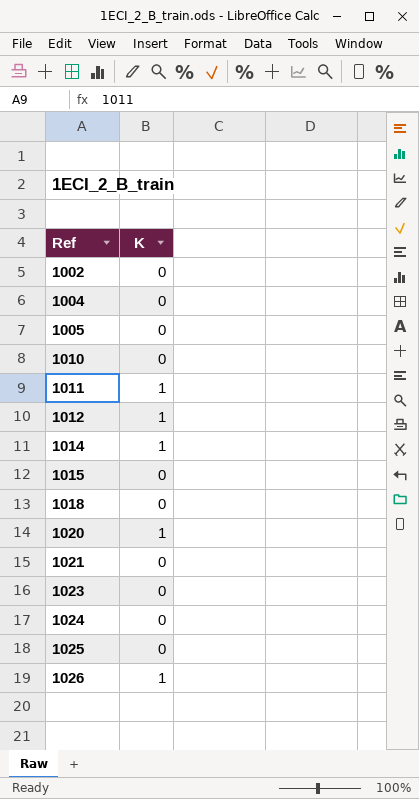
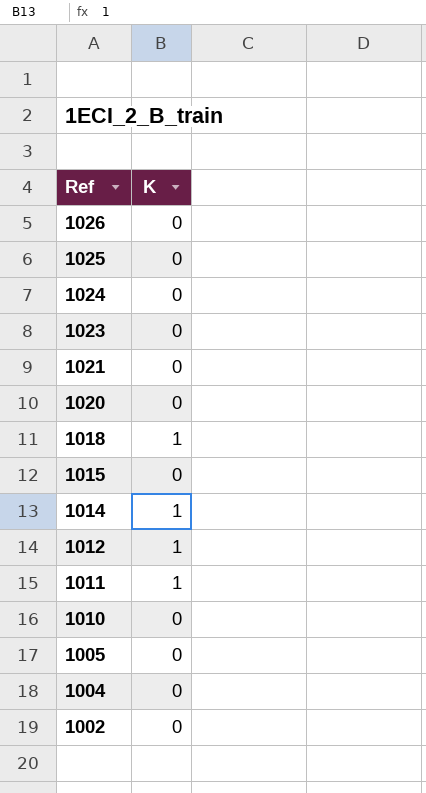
row order: Ref ascending -> Ref descending
1026 | K: 1 -> 0
1020 | K: 1 -> 0
1018 | K: 0 -> 1

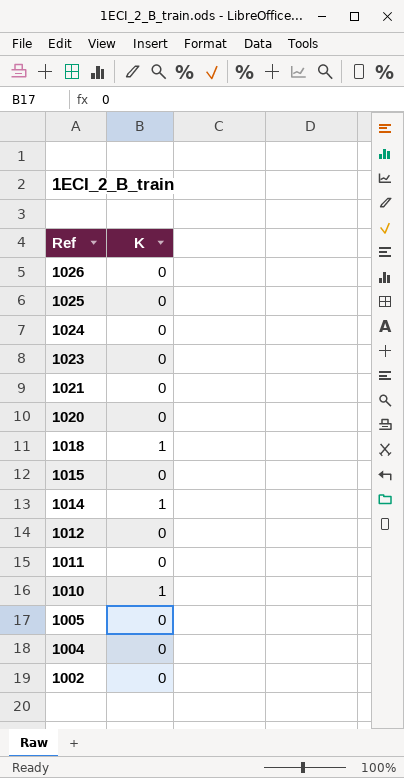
1012 | K: 1 -> 0
1011 | K: 1 -> 0
1010 | K: 0 -> 1

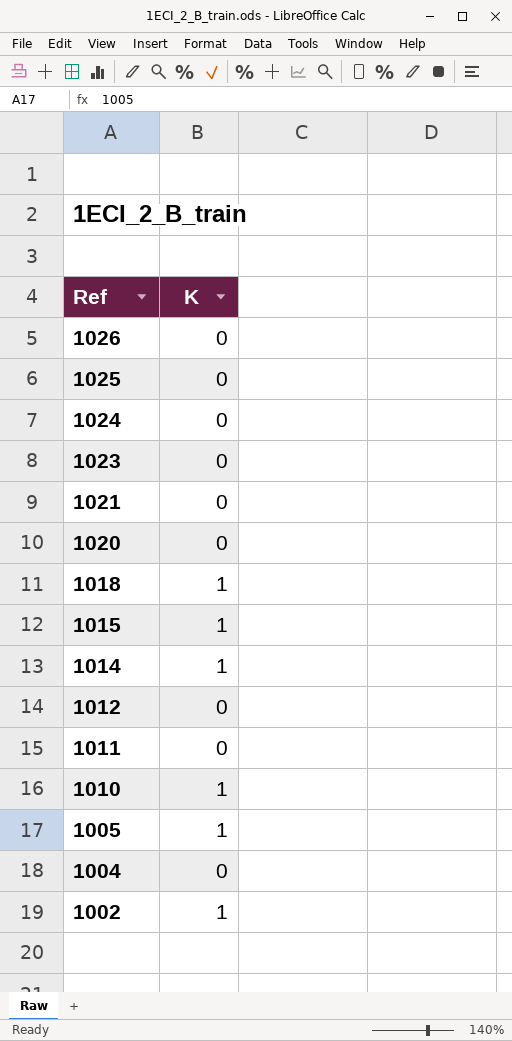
1015 | K: 0 -> 1
1005 | K: 0 -> 1
1002 | K: 0 -> 1

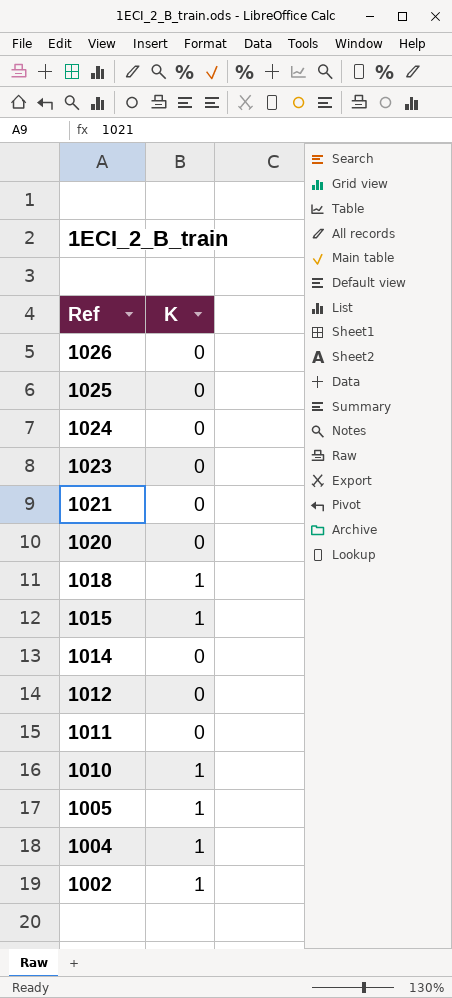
1014 | K: 1 -> 0
1004 | K: 0 -> 1

